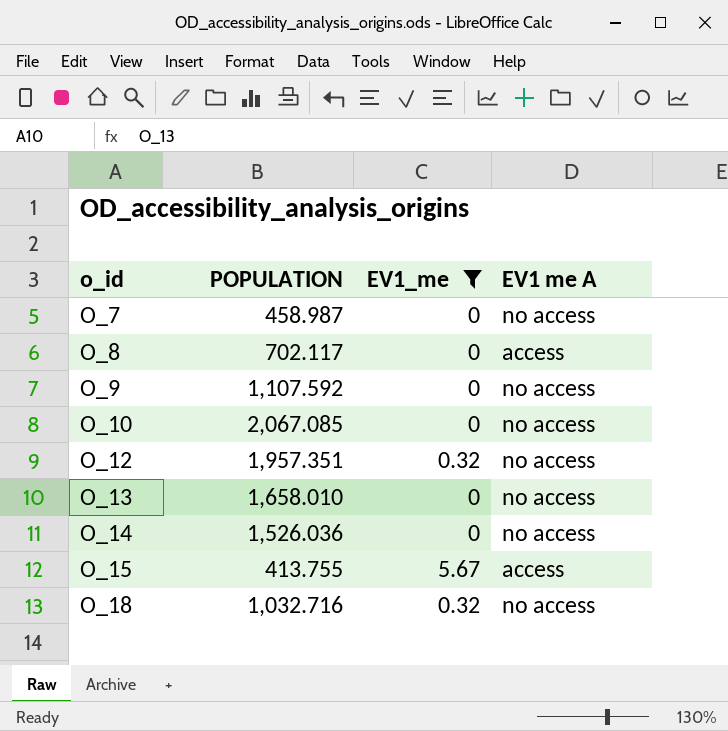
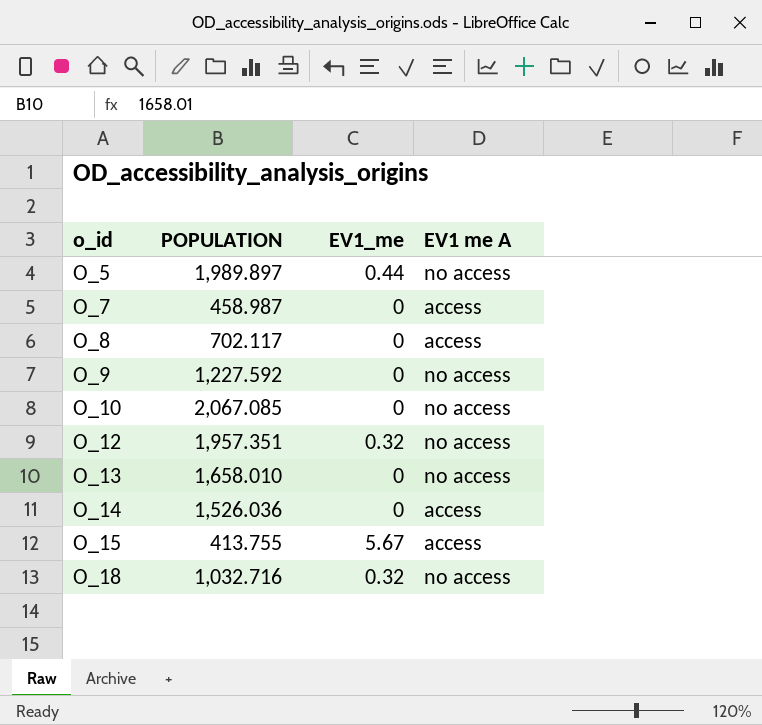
filter: EV1_me != 0.44 -> none
O_7 | EV1 me A: no access -> access
O_9 | POPULATION: 1,107.592 -> 1,227.592
O_14 | EV1 me A: no access -> access

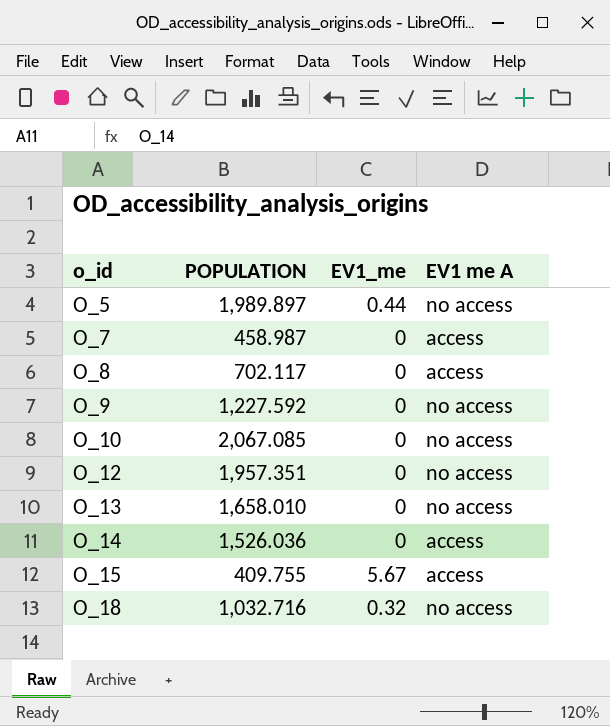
O_12 | EV1_me: 0.32 -> 0
O_15 | POPULATION: 413.755 -> 409.755

